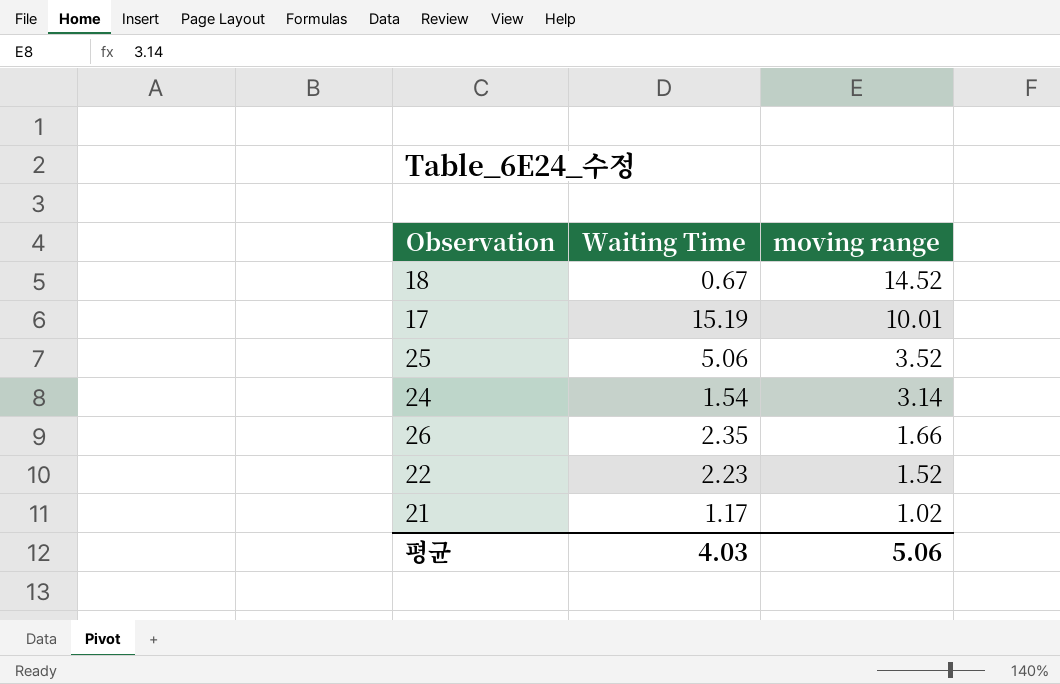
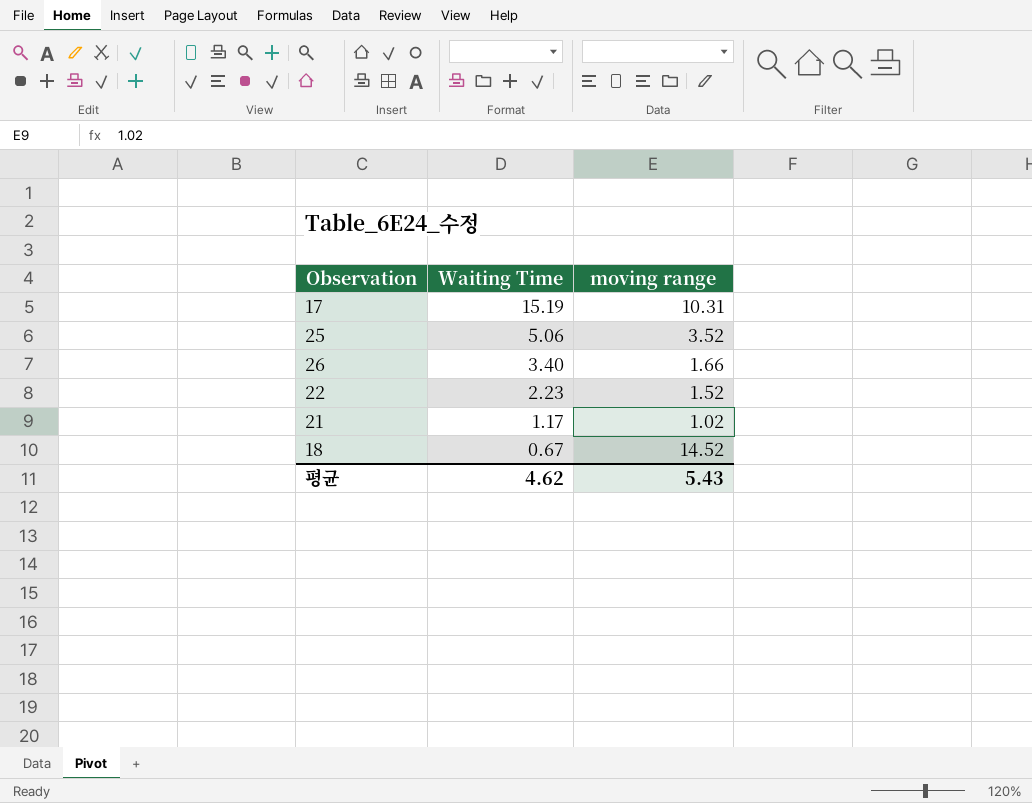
row order: moving range descending -> Waiting Time descending
row 24: 1.54 | 3.14 -> none
17 | moving range: 10.01 -> 10.31
26 | Waiting Time: 2.35 -> 3.40
평균 | Waiting Time: 4.03 -> 4.62
평균 | moving range: 5.06 -> 5.43

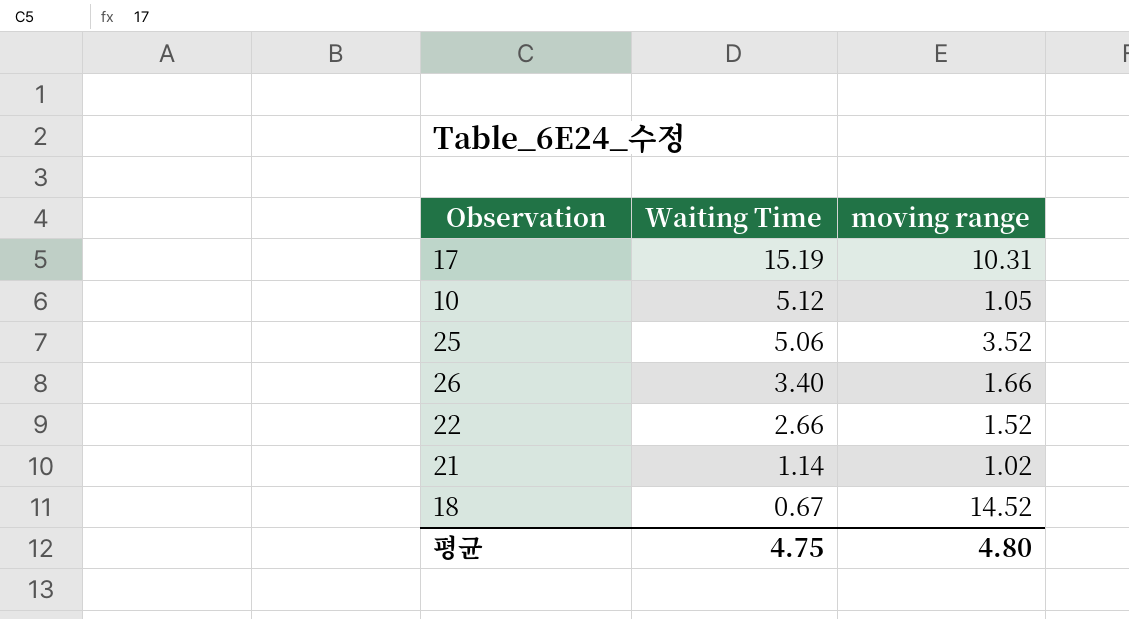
row 10: none -> 5.12 | 1.05
22 | Waiting Time: 2.23 -> 2.66
21 | Waiting Time: 1.17 -> 1.14
평균 | Waiting Time: 4.62 -> 4.75
평균 | moving range: 5.43 -> 4.80

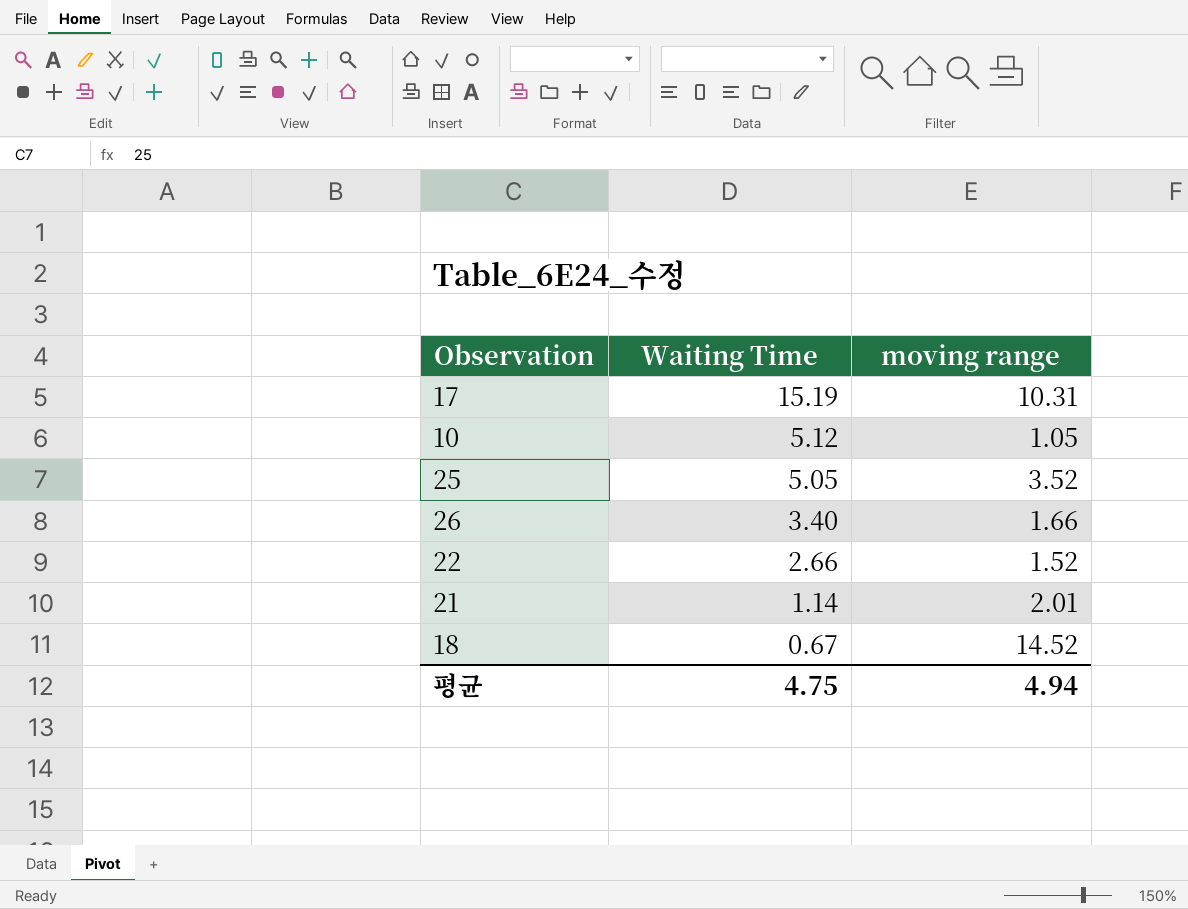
25 | Waiting Time: 5.06 -> 5.05
21 | moving range: 1.02 -> 2.01
평균 | moving range: 4.80 -> 4.94

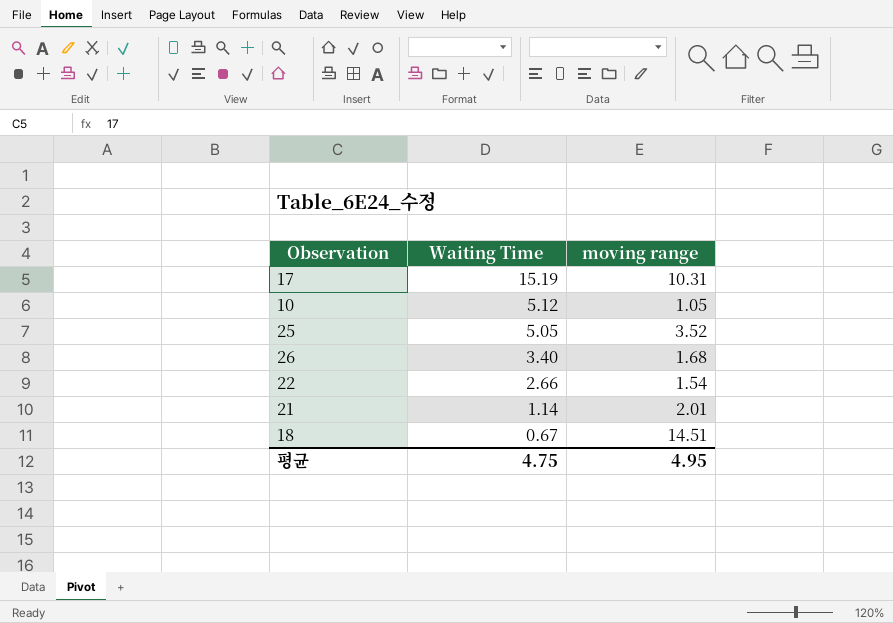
26 | moving range: 1.66 -> 1.68
22 | moving range: 1.52 -> 1.54
18 | moving range: 14.52 -> 14.51
평균 | moving range: 4.94 -> 4.95

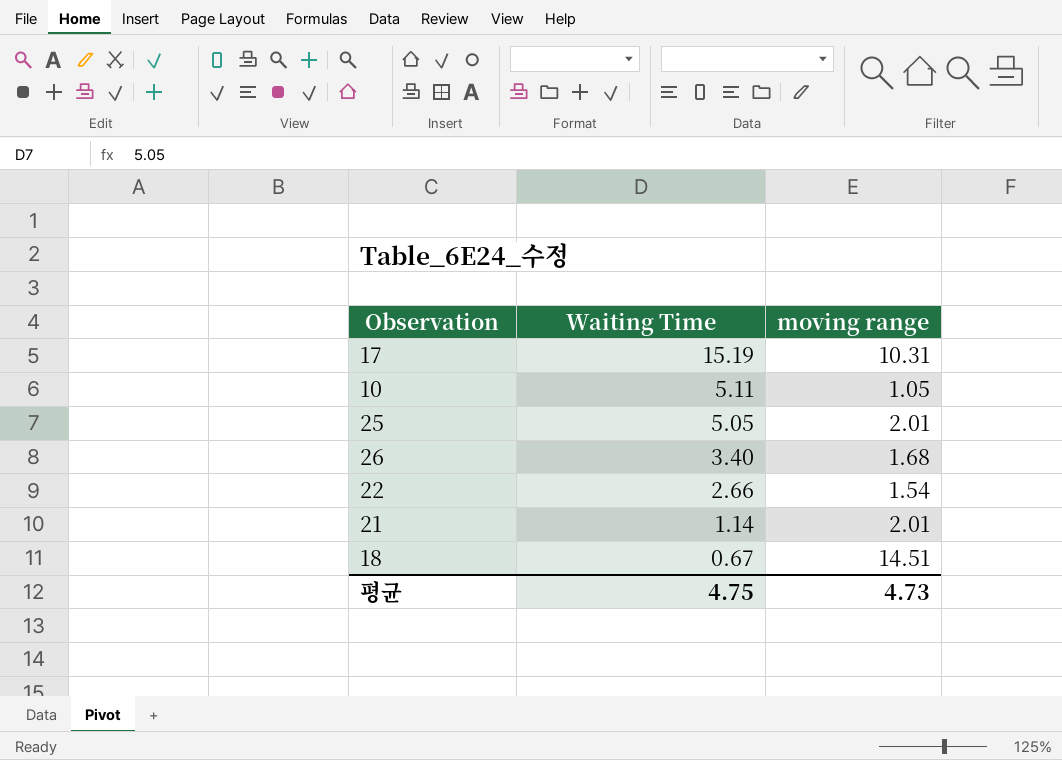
10 | Waiting Time: 5.12 -> 5.11
25 | moving range: 3.52 -> 2.01
평균 | moving range: 4.95 -> 4.73

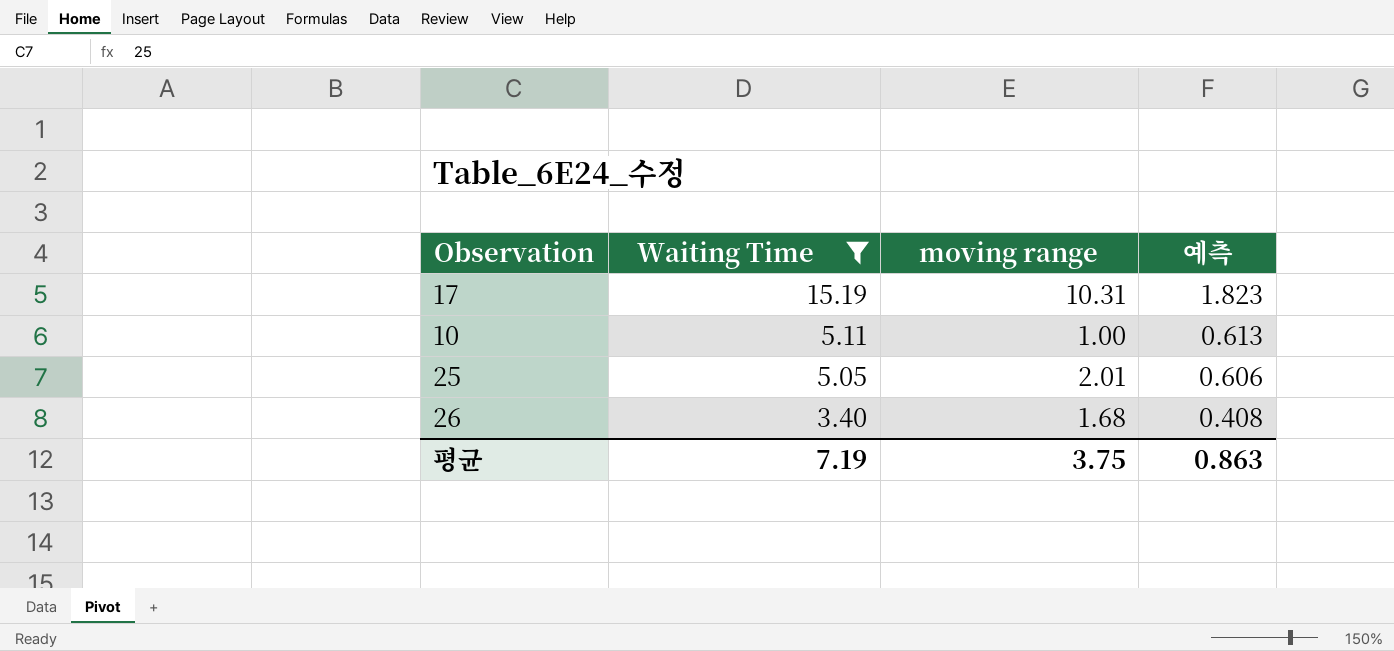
filter: none -> Waiting Time >= 3.40
column 예측 | formula: none -> [Waiting Time] * 0.12
10 | moving range: 1.05 -> 1.00
평균 | Waiting Time: 4.75 -> 7.19
평균 | moving range: 4.73 -> 3.75

